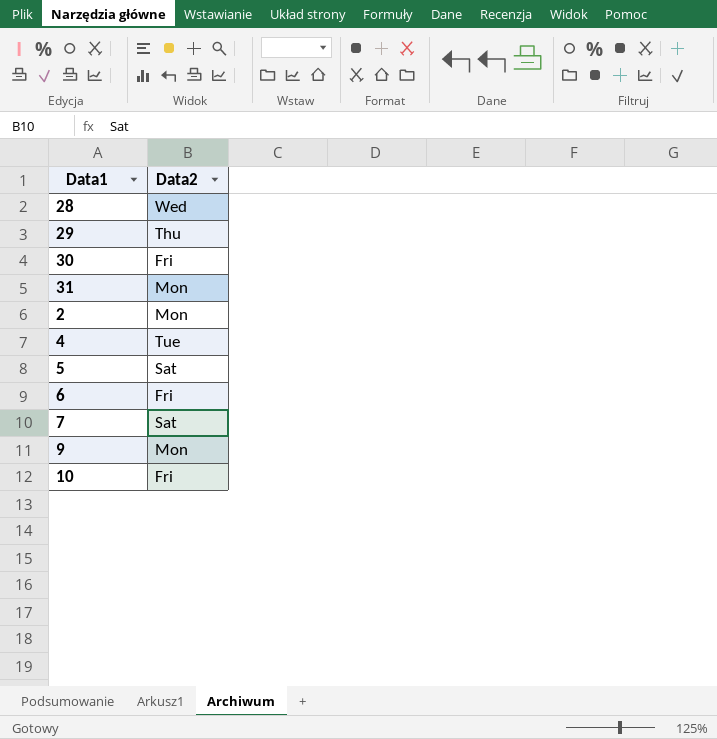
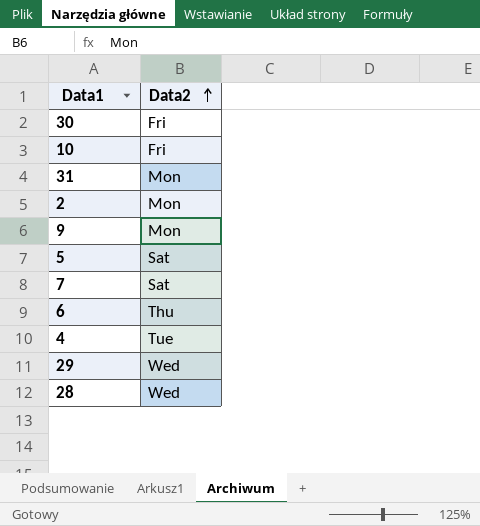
row order: none -> Data2 ascending
6 | Data2: Fri -> Thu
29 | Data2: Thu -> Wed

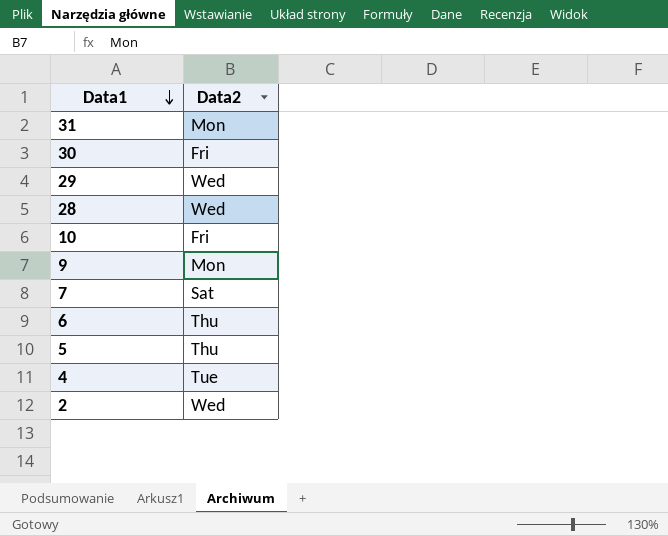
row order: Data2 ascending -> Data1 descending
5 | Data2: Sat -> Thu
2 | Data2: Mon -> Wed

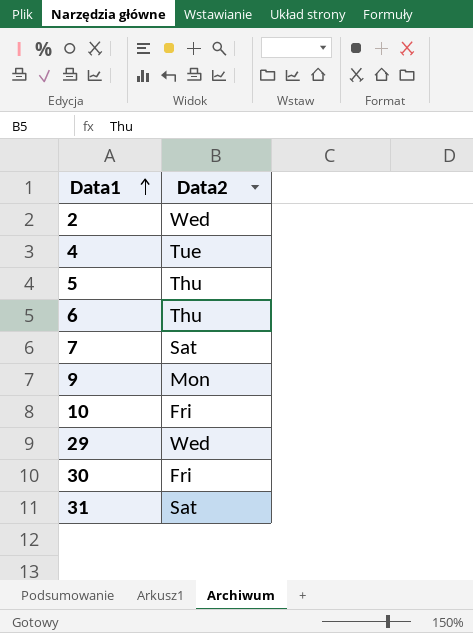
row order: Data1 descending -> Data1 ascending
row 28: Wed -> none
31 | Data2: Mon -> Sat

